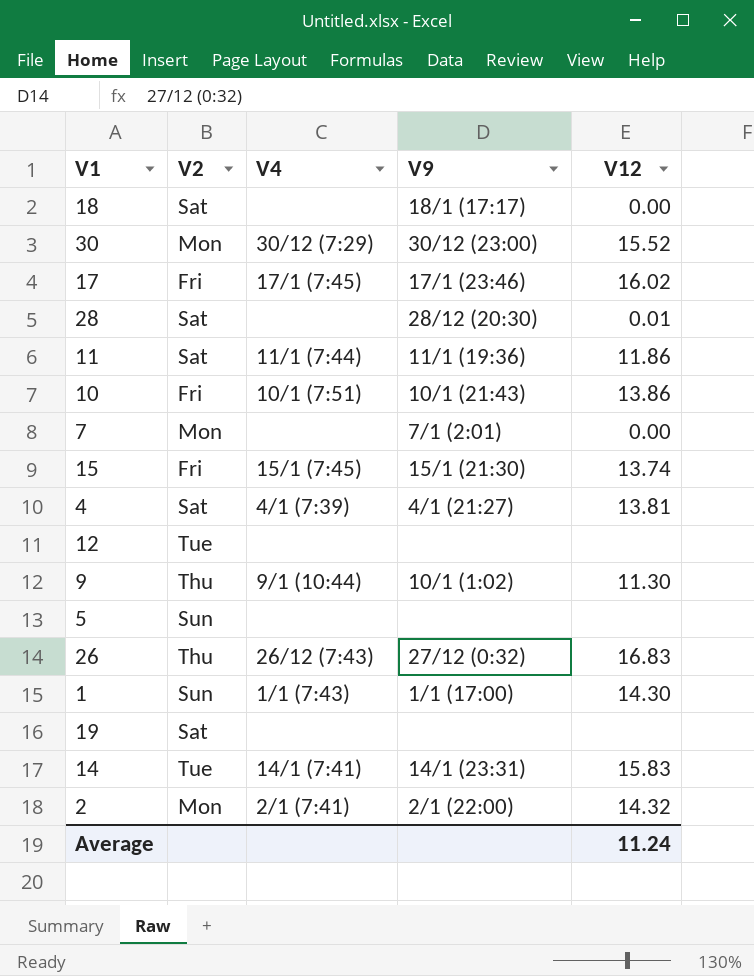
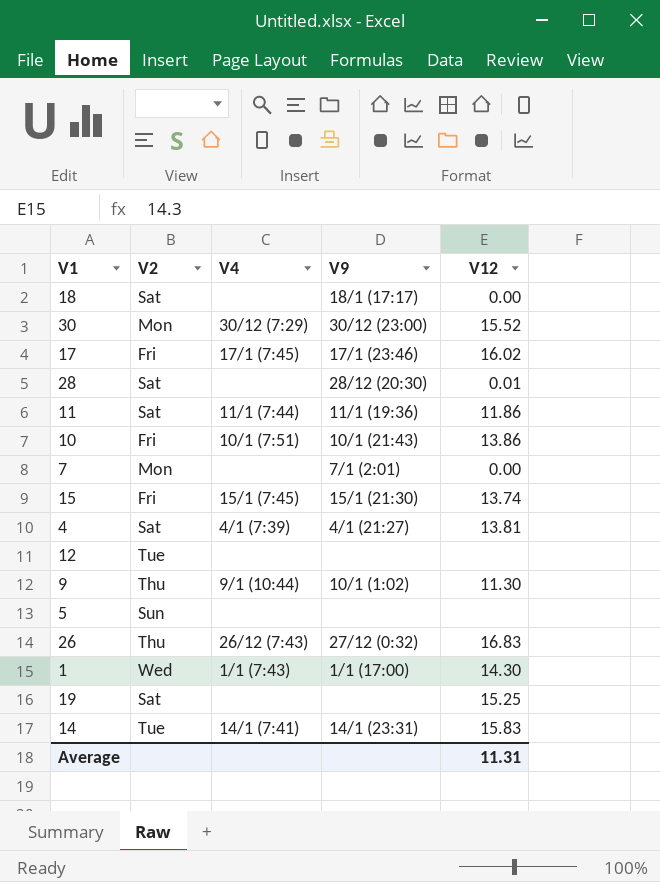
row 2: Mon | 2/1 (7:41) | 2/1 (22:00) | 14.32 -> none
1 | V2: Sun -> Wed
19 | V12: none -> 15.25
Average | V12: 11.24 -> 11.31

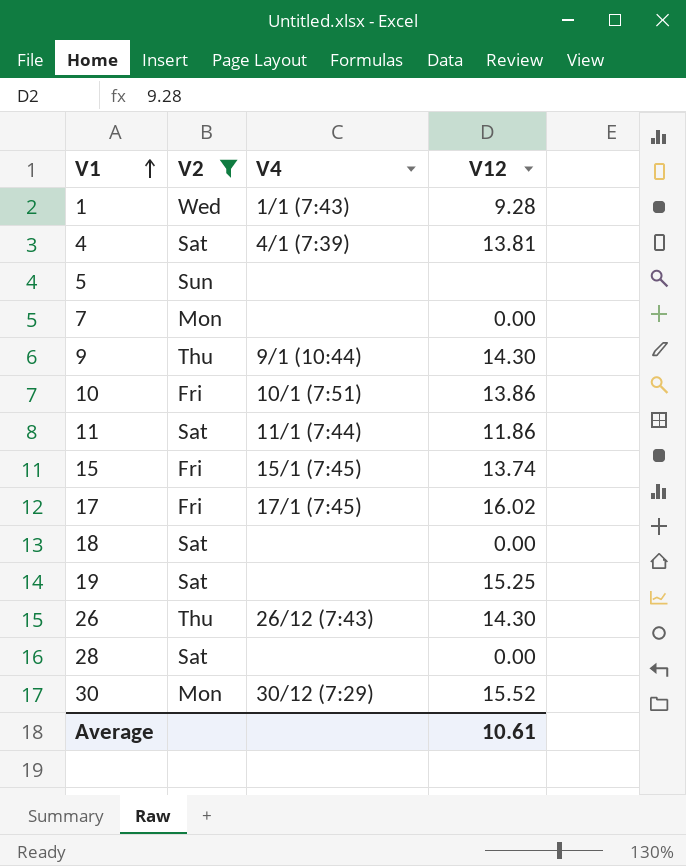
filter: none -> V2 != Tue
row order: none -> V1 ascending
column V9 | position: 4 -> none
1 | V12: 14.30 -> 9.28
9 | V12: 11.30 -> 14.30
26 | V12: 16.83 -> 14.30
28 | V12: 0.01 -> 0.00
Average | V12: 11.31 -> 10.61

